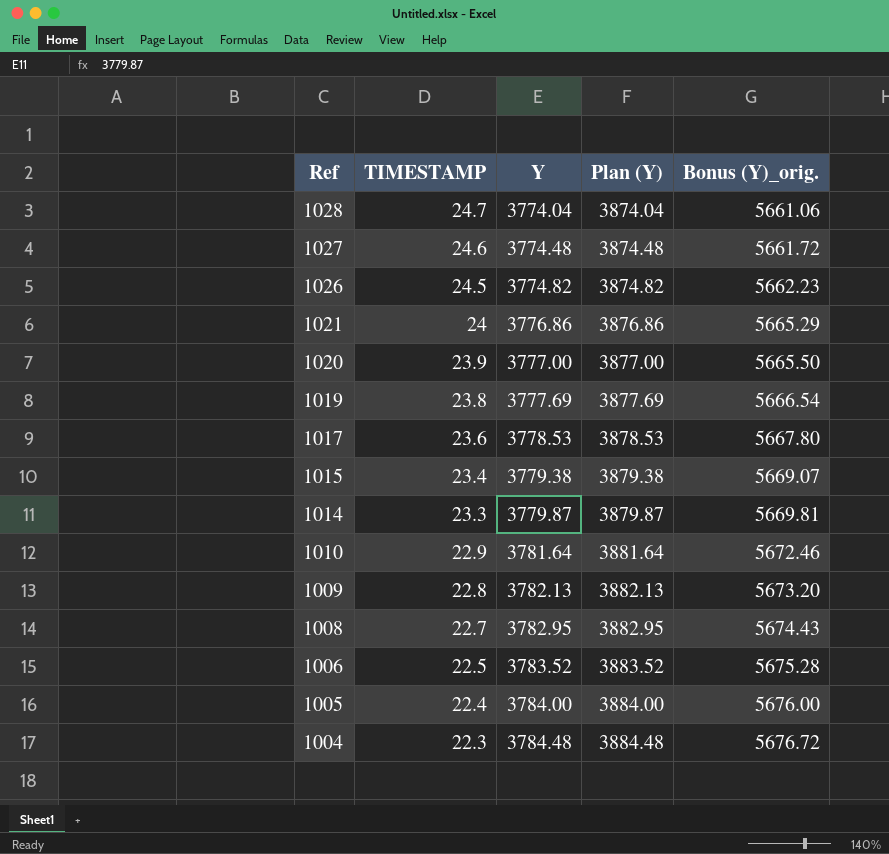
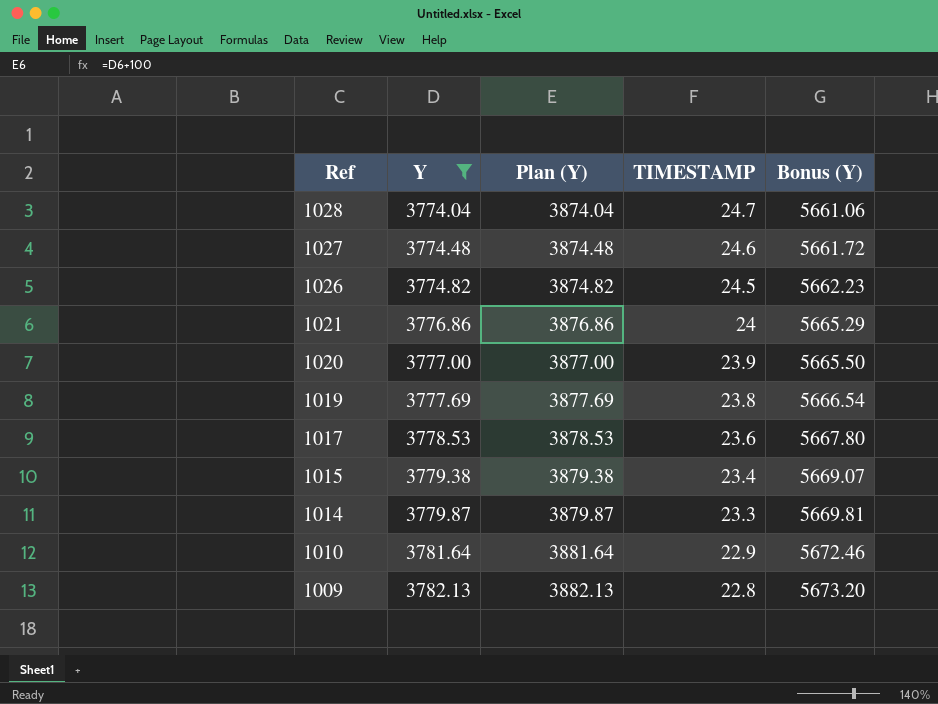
filter: none -> Y <= 3782.13
column TIMESTAMP | position: 2 -> 4
column name: Bonus (Y)_orig. -> Bonus (Y)

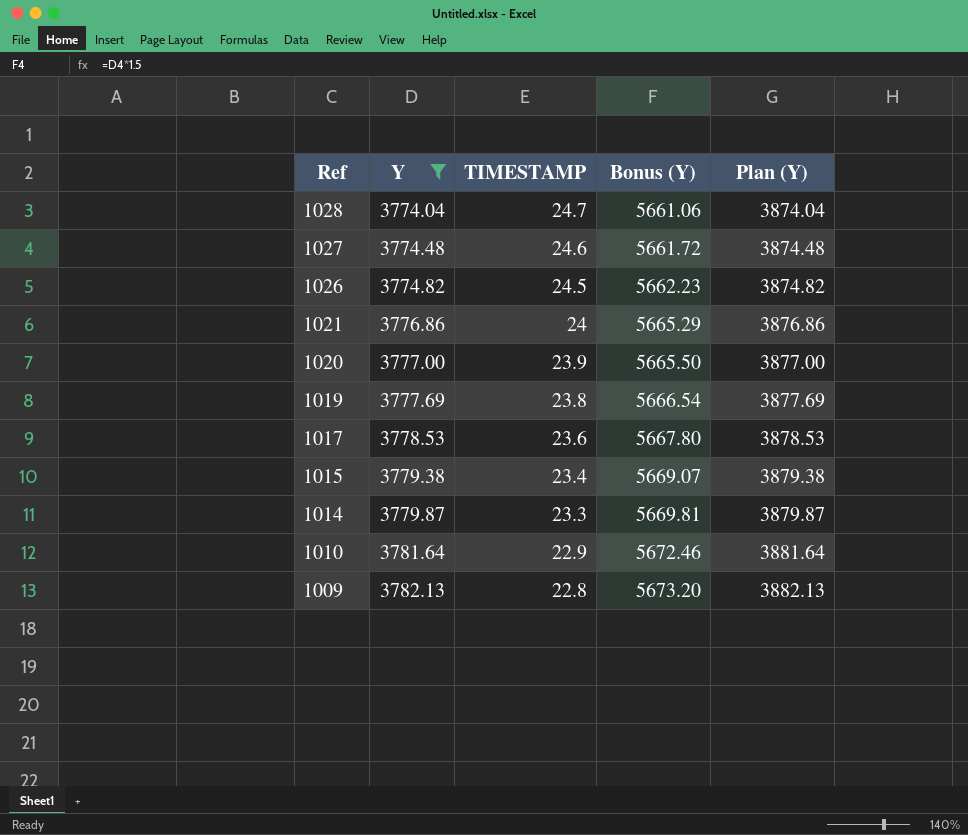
column Plan (Y) | position: 3 -> 5

